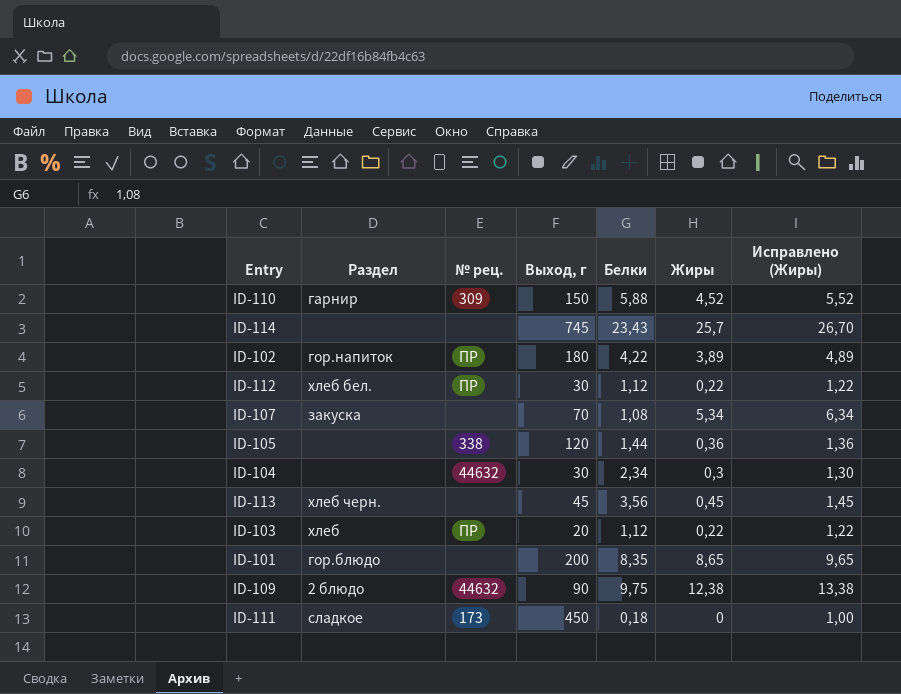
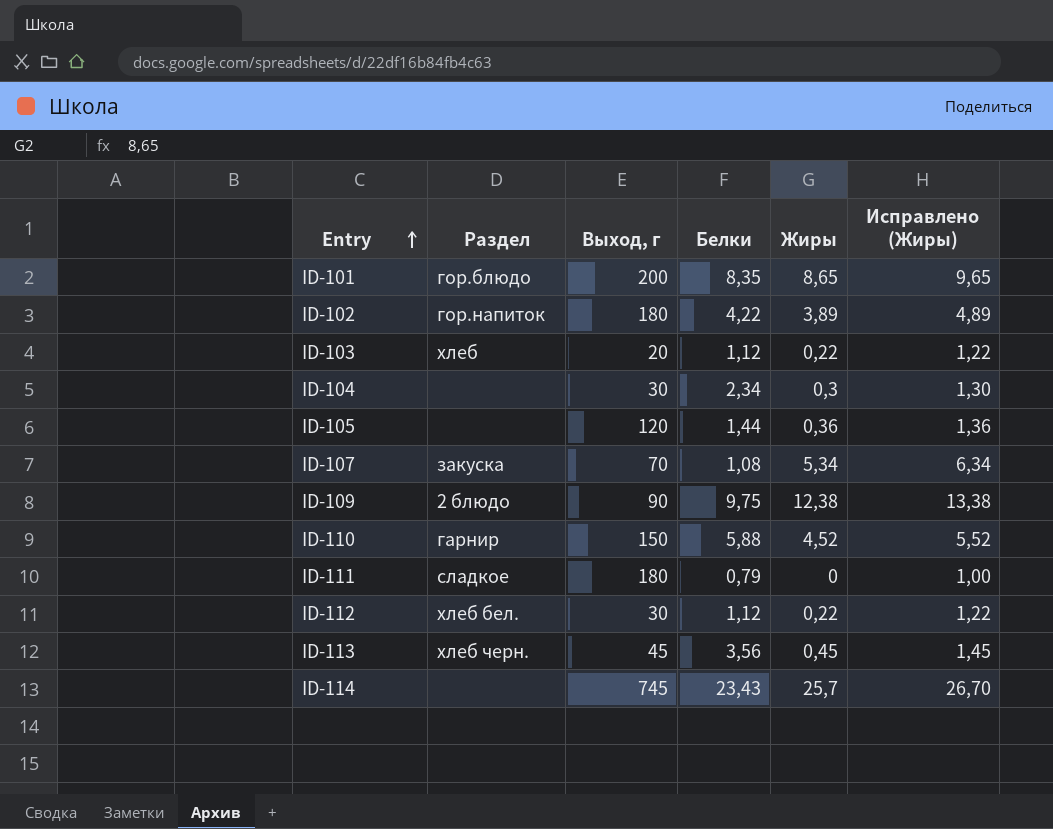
row order: none -> Entry ascending
column № рец. | position: 3 -> none
ID-111 | Выход, г: 450 -> 180
ID-111 | Белки: 0,18 -> 0,79

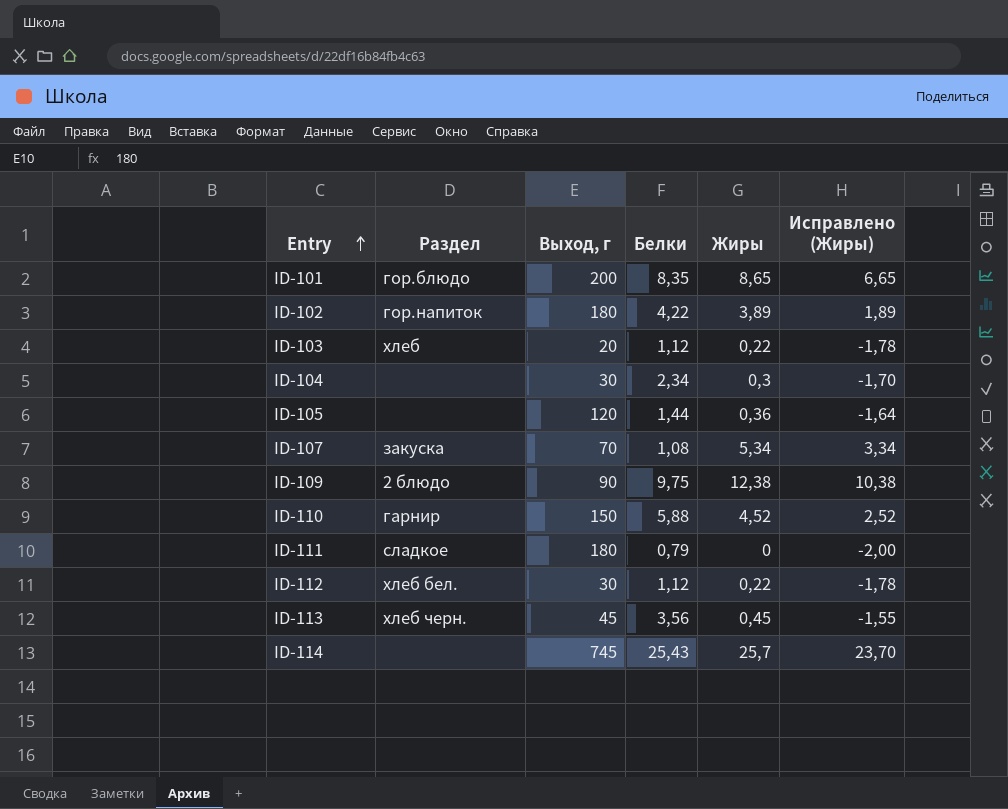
column Исправлено (Жиры) | formula: [Жиры] + 1 -> [Жиры] - 2
ID-114 | Белки: 23,43 -> 25,43

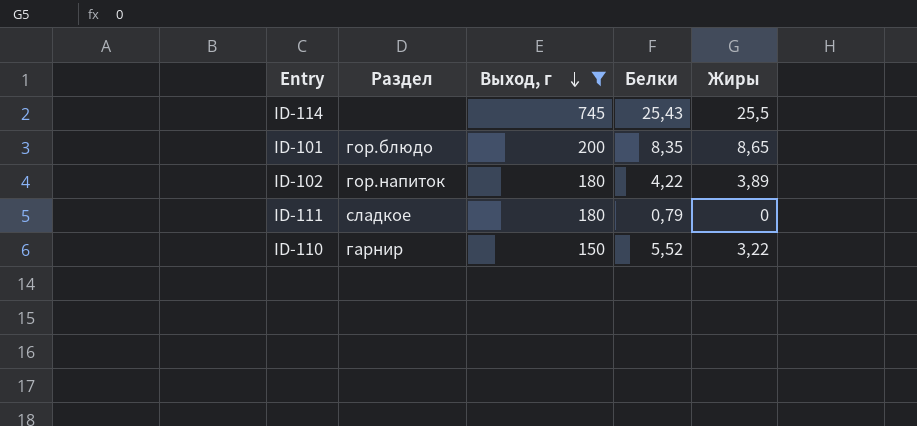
filter: none -> Выход, г >= 150
row order: Entry ascending -> Выход, г descending
column Исправлено (Жиры) | formula: [Жиры] - 2 -> none
ID-114 | Жиры: 25,7 -> 25,5
ID-110 | Белки: 5,88 -> 5,52
ID-110 | Жиры: 4,52 -> 3,22

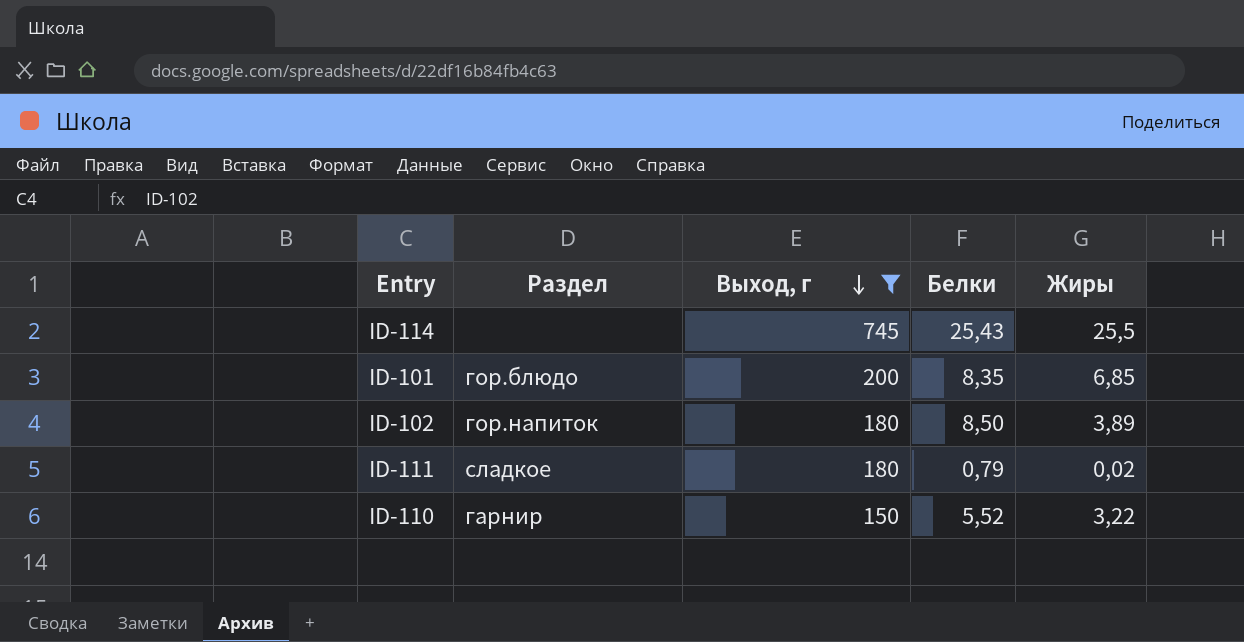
ID-101 | Жиры: 8,65 -> 6,85
ID-102 | Белки: 4,22 -> 8,50
ID-111 | Жиры: 0 -> 0,02

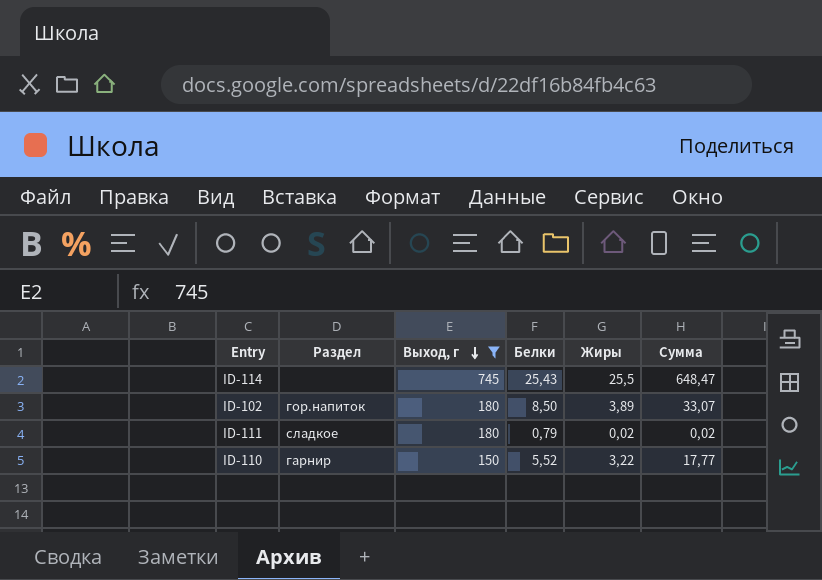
column Сумма | formula: none -> [Белки] * [Жиры]
row ID-101: гор.блюдо | 200 | 8,35 | 6,85 -> none

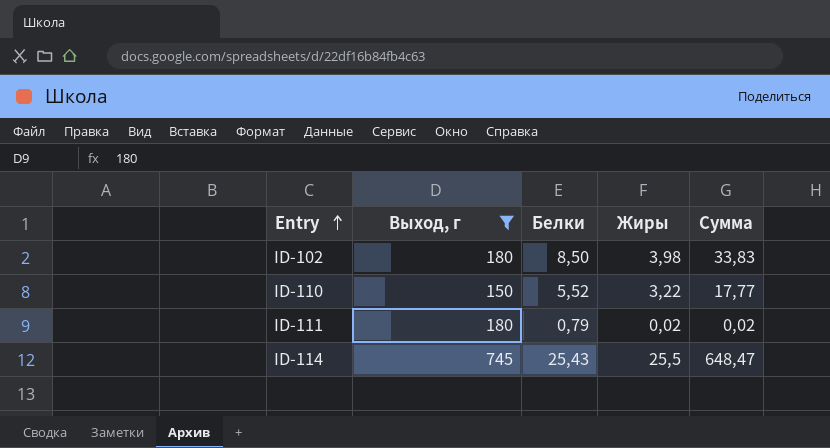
row order: Выход, г descending -> Entry ascending
column Раздел | position: 2 -> none
ID-102 | Жиры: 3,89 -> 3,98
ID-102 | Сумма: 33,07 -> 33,83

